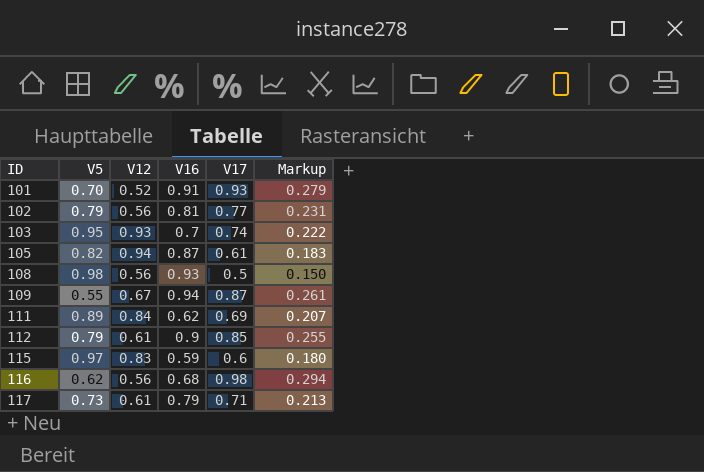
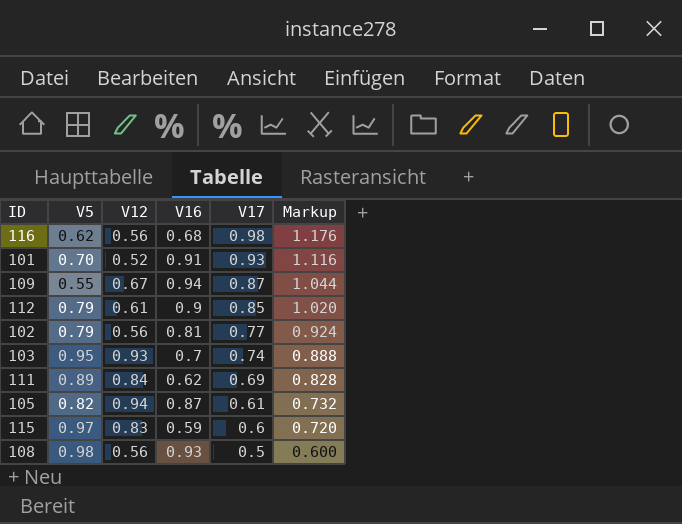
row order: ID ascending -> V17 descending
column Markup | formula: [V17] * 0.3 -> [V17] * 1.2
row 117: 0.73 | 0.61 | 0.79 | 0.71 | 0.213 -> none

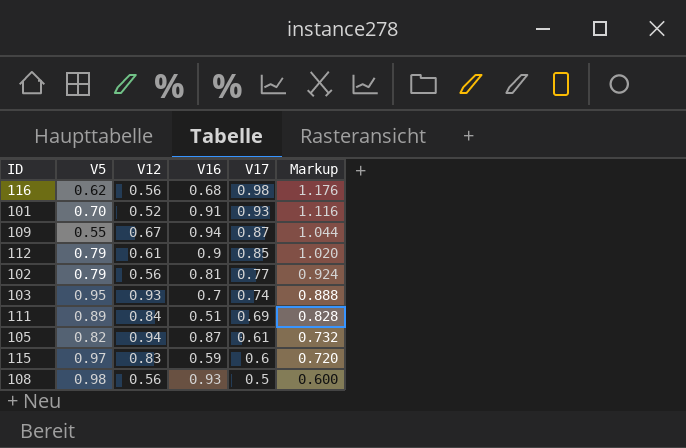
111 | V16: 0.62 -> 0.51

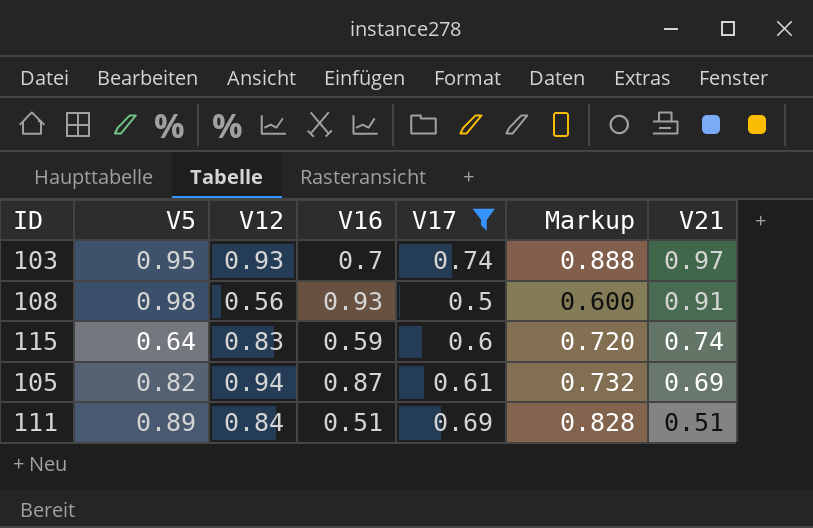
filter: none -> V17 <= 0.74
row order: V17 descending -> V21 descending
column V21 | position: none -> 7
115 | V5: 0.97 -> 0.64

